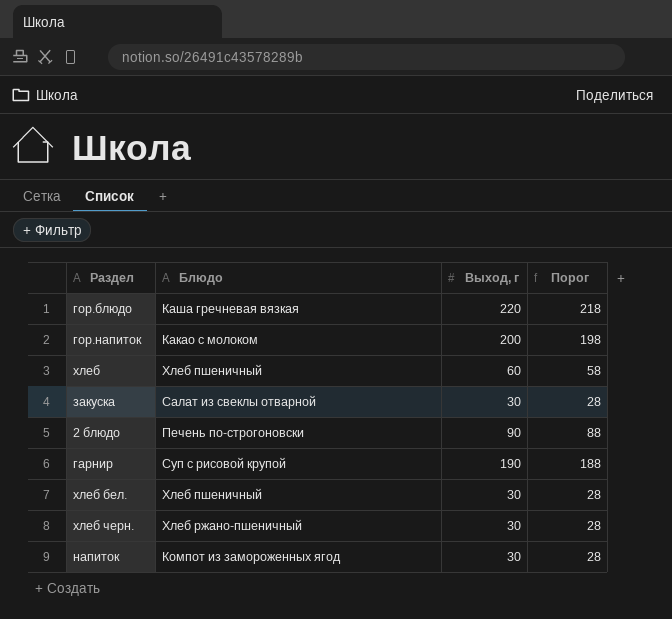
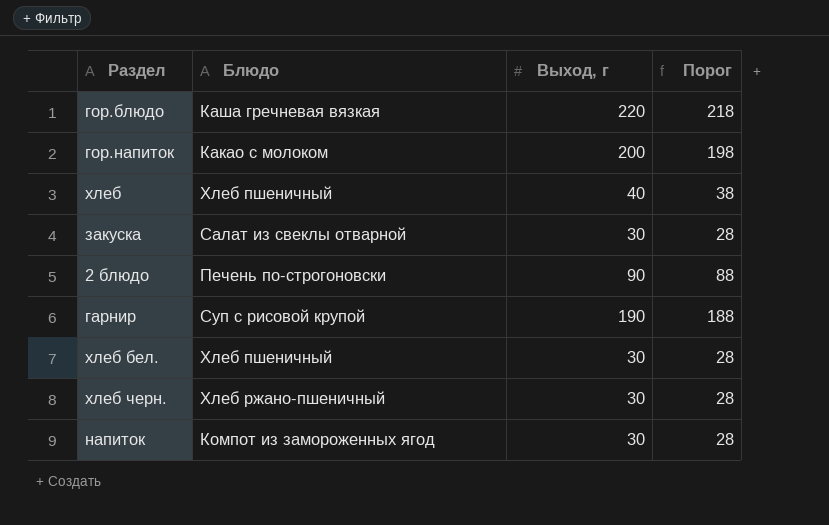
хлеб | Выход, г: 60 -> 40
хлеб | Порог: 58 -> 38

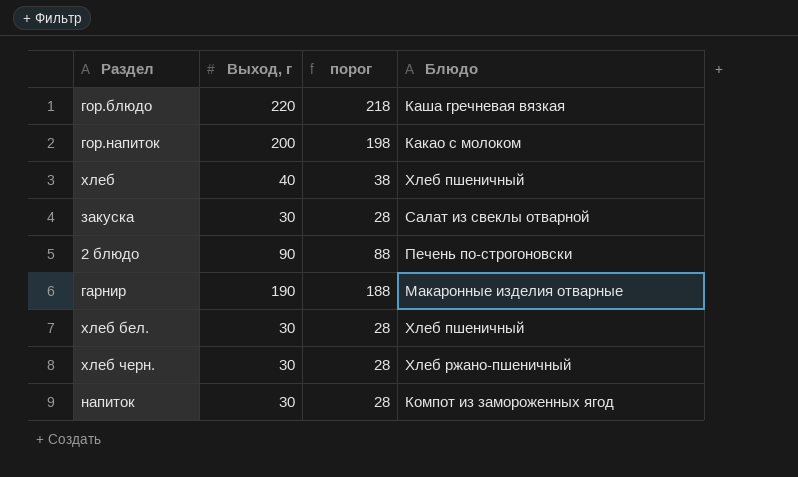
column name: Порог -> порог
column Блюдо | position: 2 -> 4
гарнир | Блюдо: Суп с рисовой крупой -> Макаронные изделия отварные

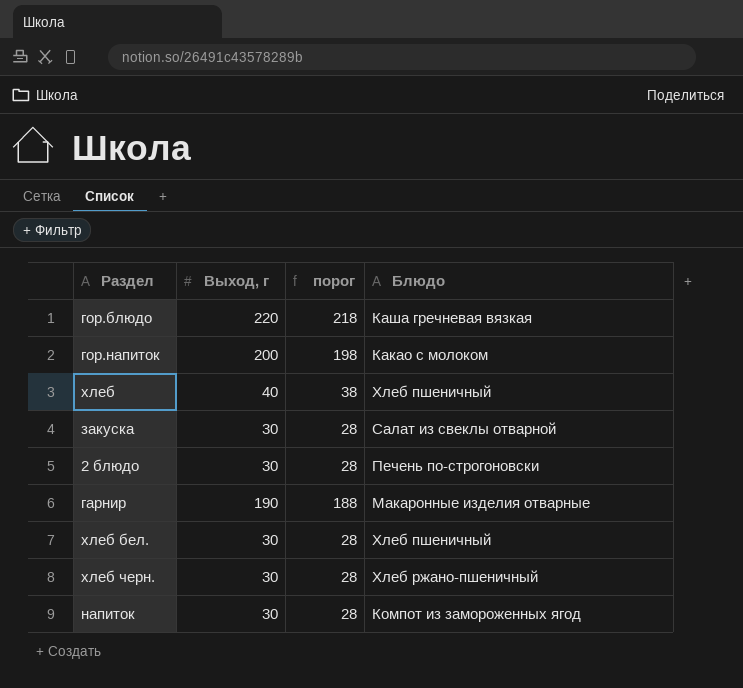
2 блюдо | Выход, г: 90 -> 30
2 блюдо | порог: 88 -> 28

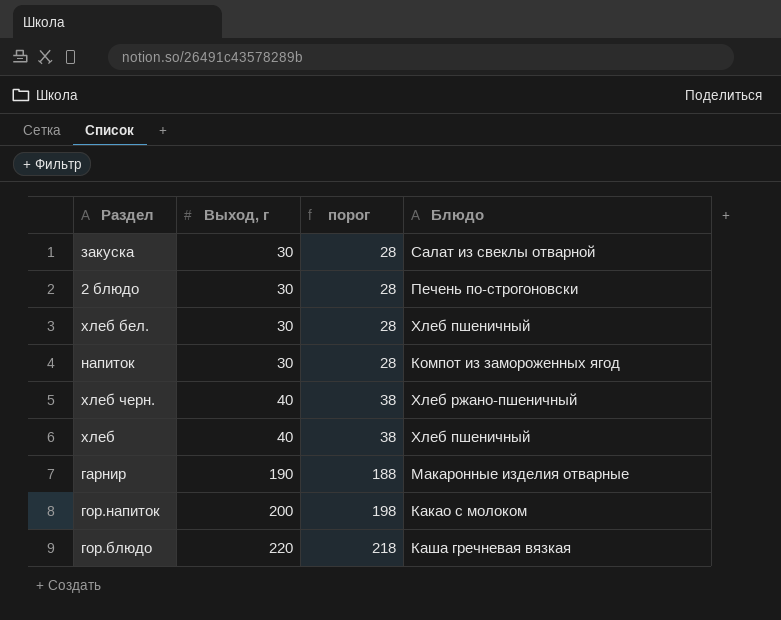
row order: none -> Выход, г ascending
хлеб черн. | Выход, г: 30 -> 40
хлеб черн. | порог: 28 -> 38

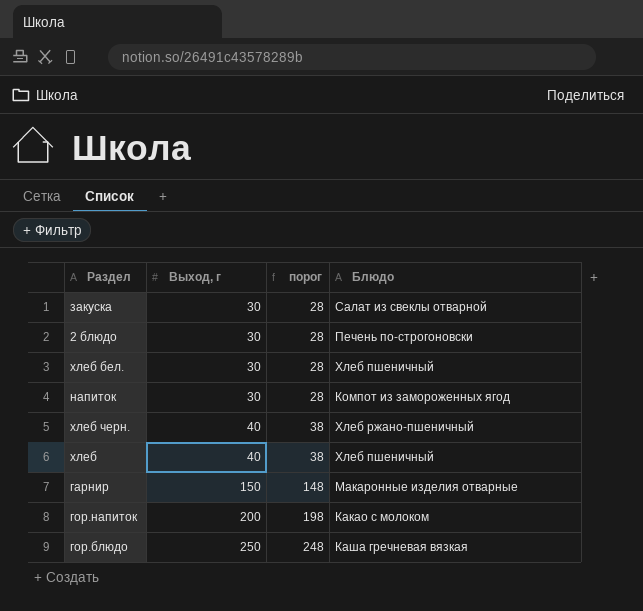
гарнир | Выход, г: 190 -> 150
гарнир | порог: 188 -> 148
гор.блюдо | Выход, г: 220 -> 250
гор.блюдо | порог: 218 -> 248

